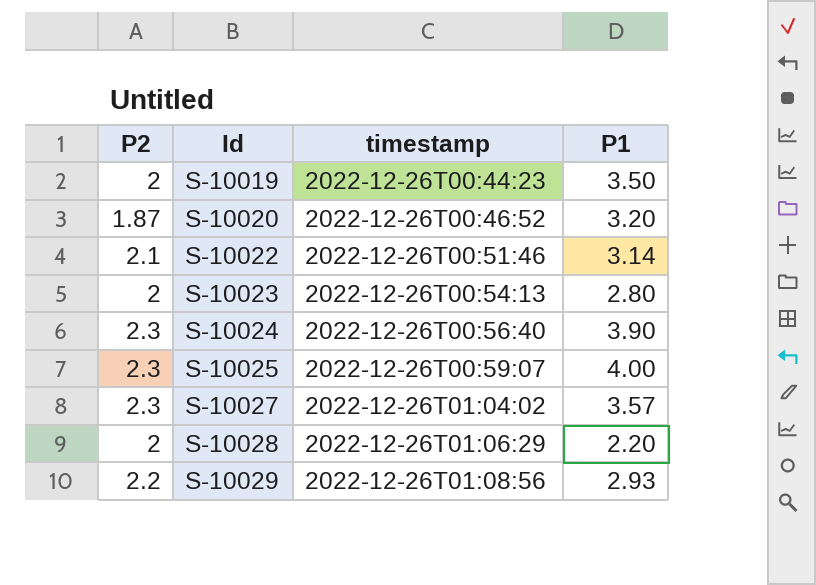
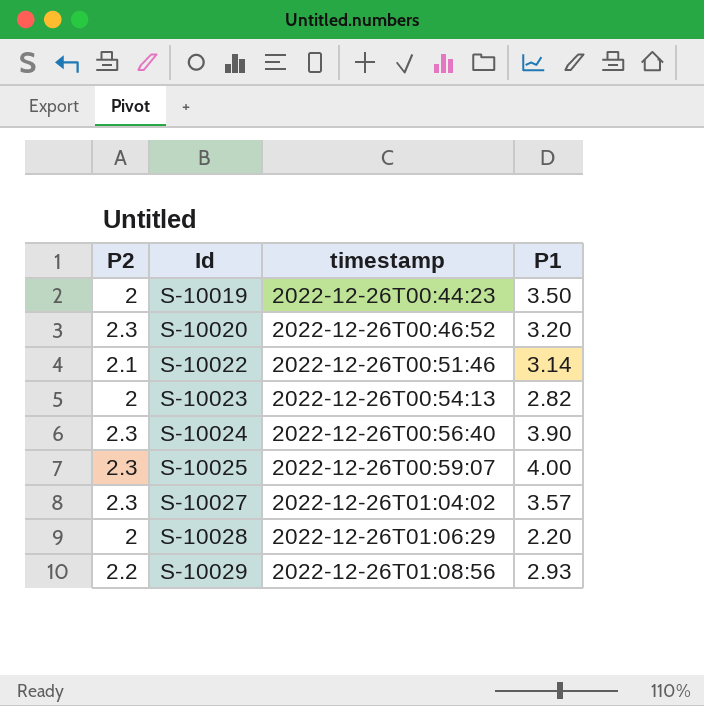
S-10020 | P2: 1.87 -> 2.3
S-10023 | P1: 2.80 -> 2.82

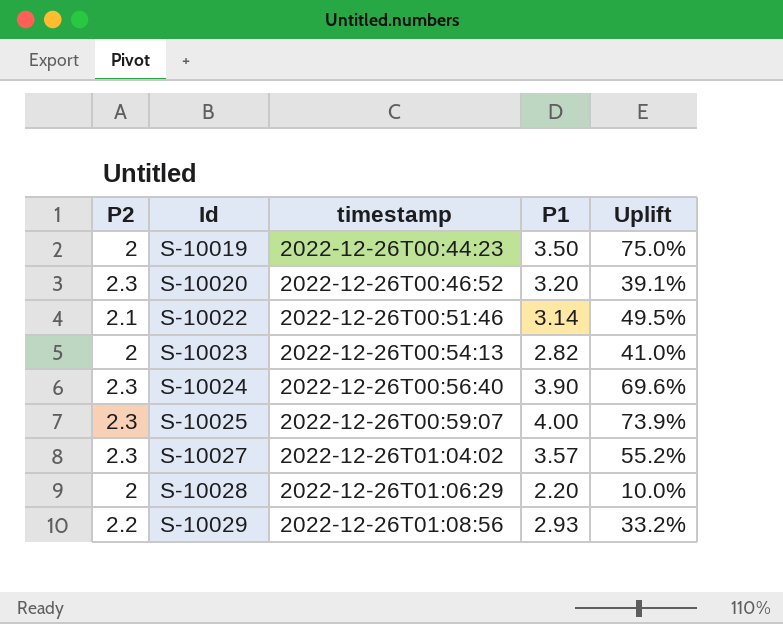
column Uplift | formula: none -> ([P1] - [P2]) / [P2]

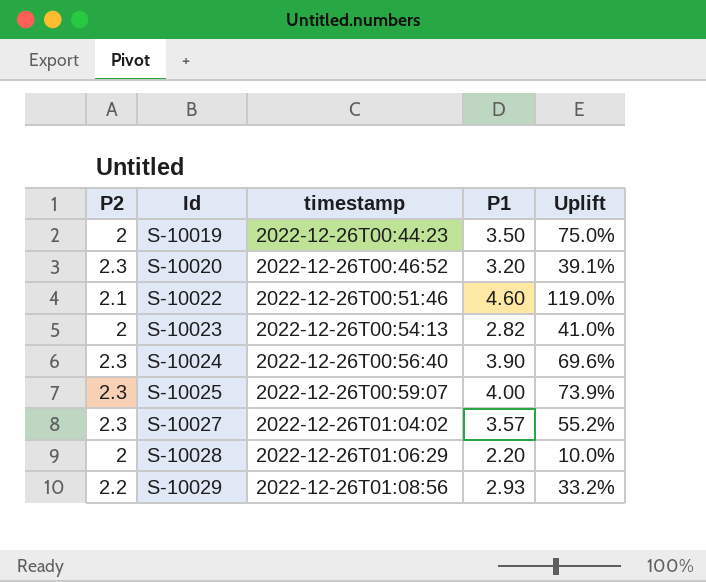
S-10022 | P1: 3.14 -> 4.60
S-10022 | Uplift: 49.5% -> 119.0%

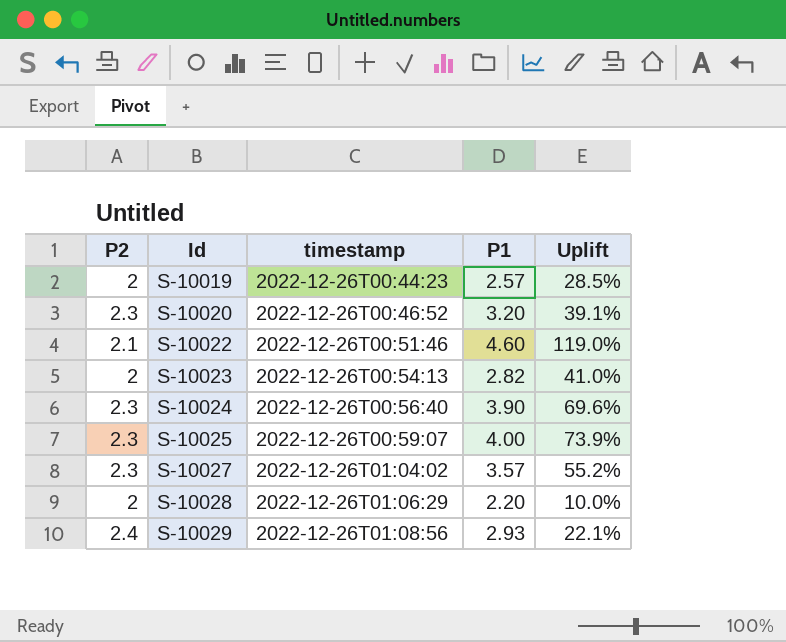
S-10019 | P1: 3.50 -> 2.57
S-10019 | Uplift: 75.0% -> 28.5%
S-10029 | P2: 2.2 -> 2.4
S-10029 | Uplift: 33.2% -> 22.1%

